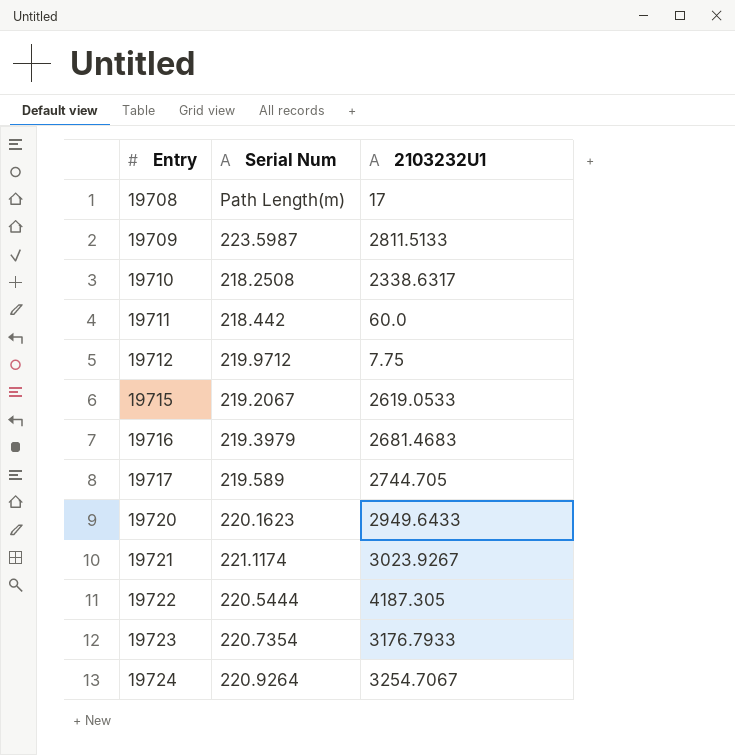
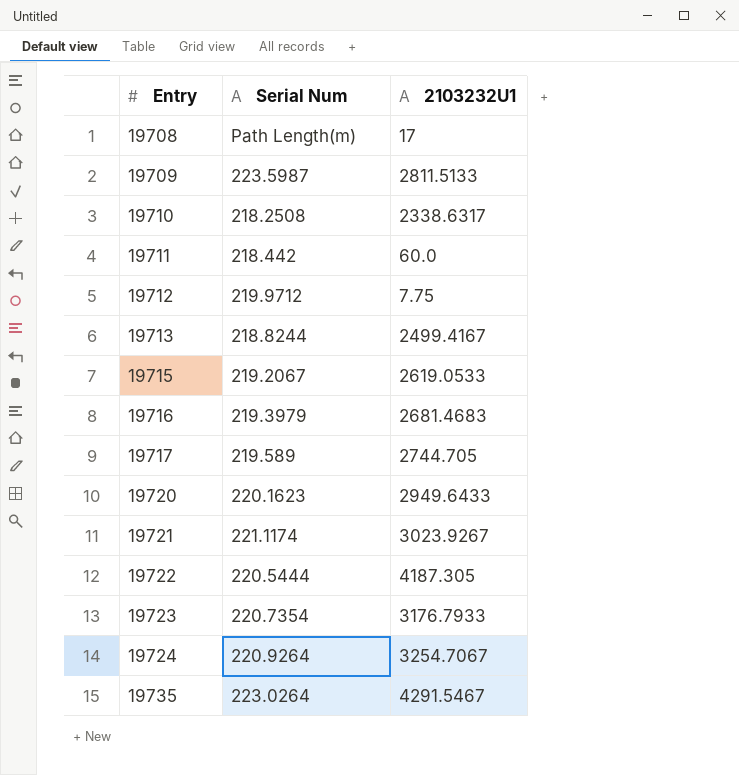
row 19713: none -> 218.8244 | 2499.4167
row 19735: none -> 223.0264 | 4291.5467

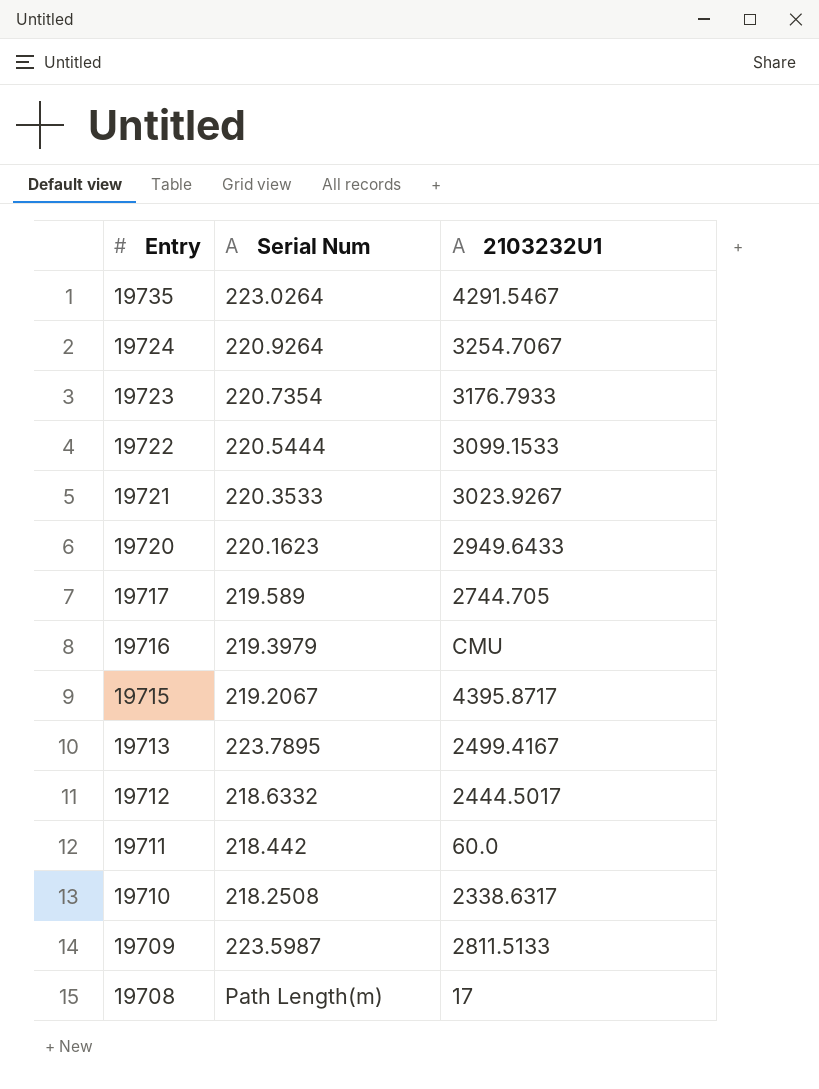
row order: Entry ascending -> Entry descending
19722 | 2103232U1: 4187.305 -> 3099.1533
19721 | Serial Num: 221.1174 -> 220.3533
19716 | 2103232U1: 2681.4683 -> CMU
19715 | 2103232U1: 2619.0533 -> 4395.8717
19713 | Serial Num: 218.8244 -> 223.7895
19712 | Serial Num: 219.9712 -> 218.6332
19712 | 2103232U1: 7.75 -> 2444.5017

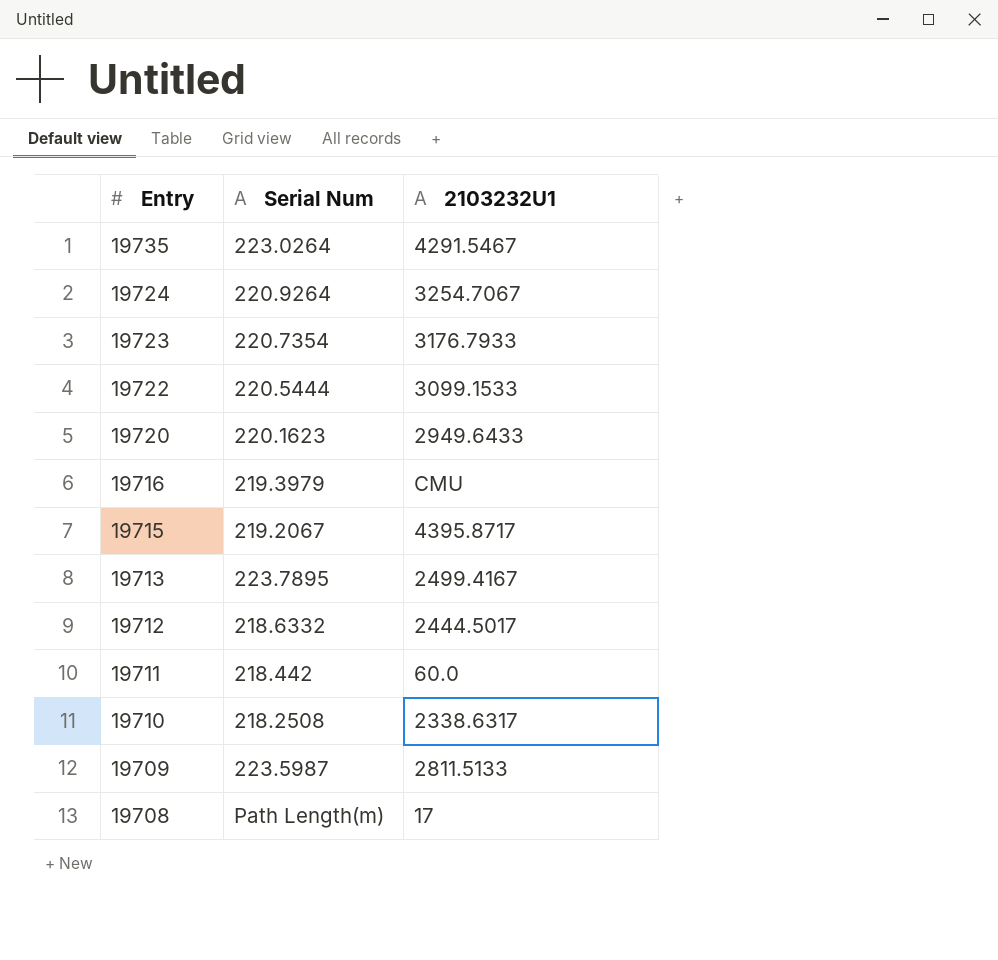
row 19721: 220.3533 | 3023.9267 -> none
row 19717: 219.589 | 2744.705 -> none

